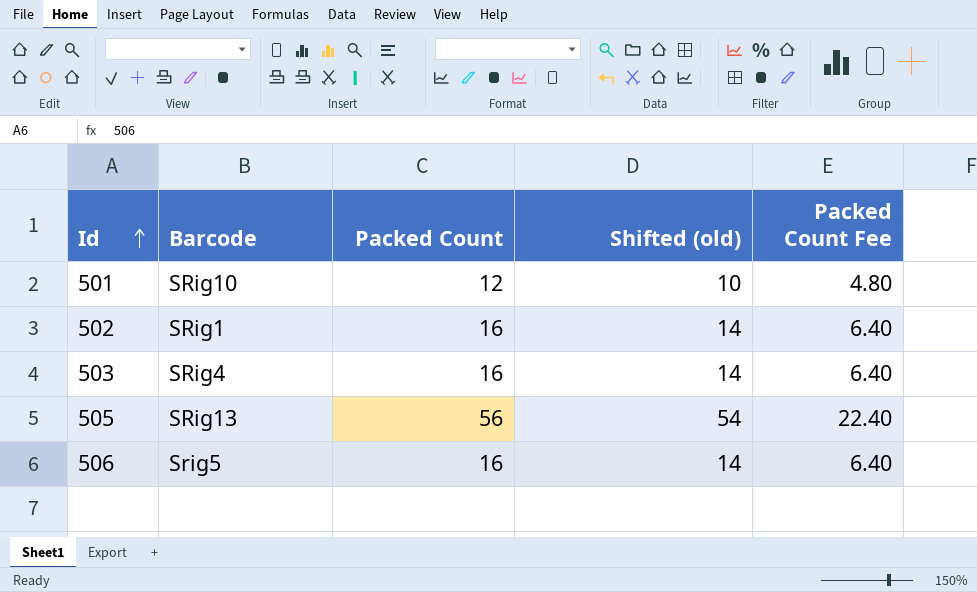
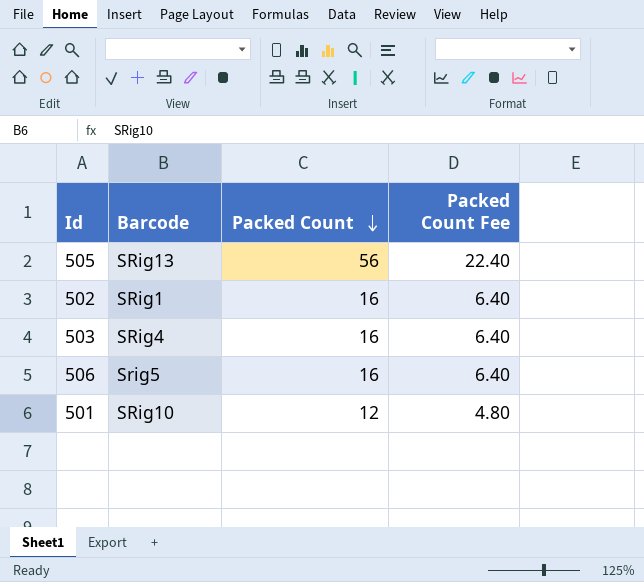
row order: Id ascending -> Packed Count descending
column Shifted (old) | formula: [Packed Count] - 2 -> none

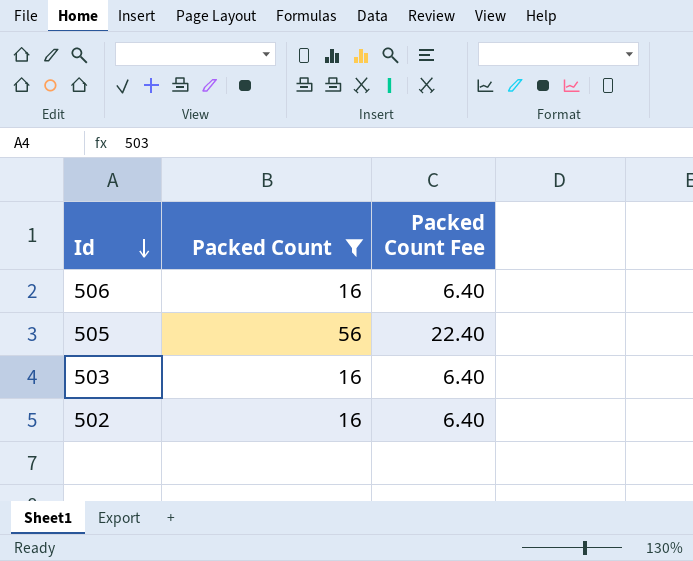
filter: none -> Packed Count != 12
row order: Packed Count descending -> Id descending
column Barcode | position: 2 -> none

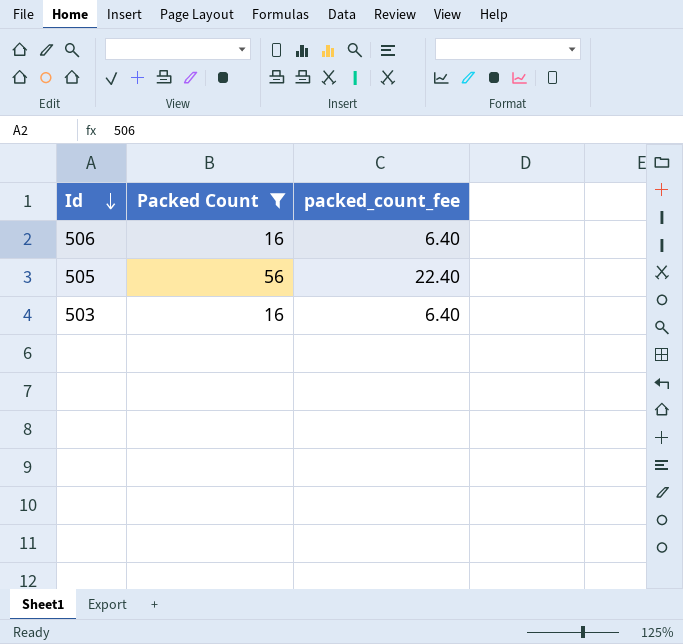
column name: Packed Count Fee -> packed_count_fee
row 502: 16 | 6.40 -> none

